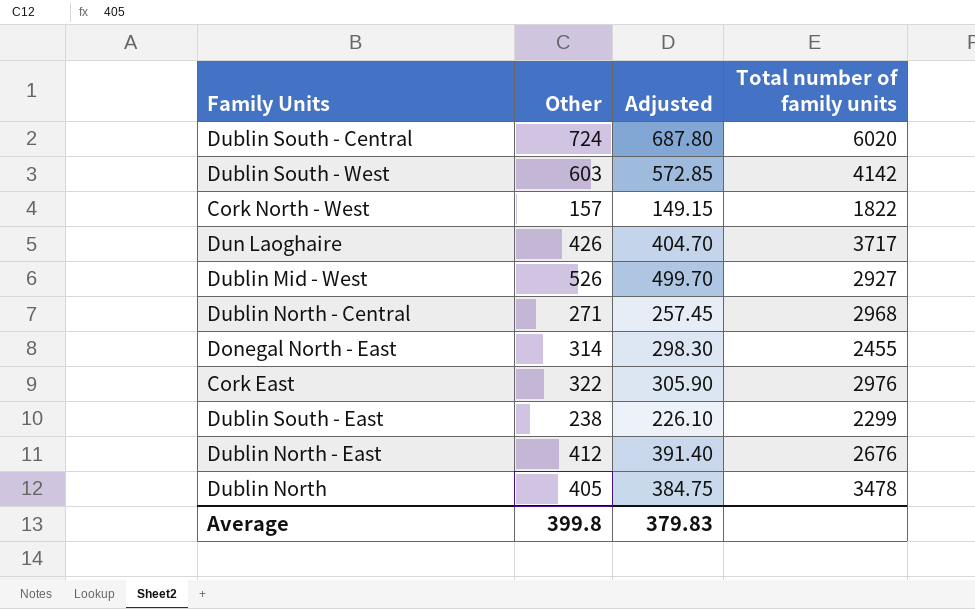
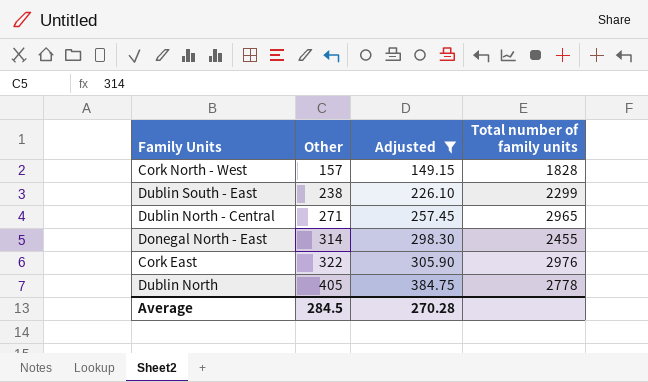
filter: none -> Adjusted <= 384.75
row order: none -> Other ascending
Cork North - West | Total number of family units: 1822 -> 1828
Dublin North - Central | Total number of family units: 2968 -> 2965
Dublin North | Total number of family units: 3478 -> 2778
Average | Other: 399.8 -> 284.5
Average | Adjusted: 379.83 -> 270.28

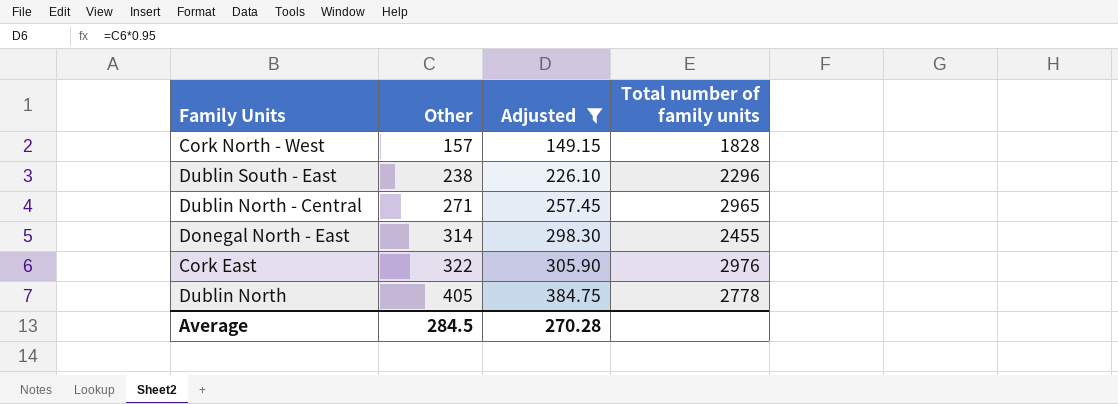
Dublin South - East | Total number of family units: 2299 -> 2296

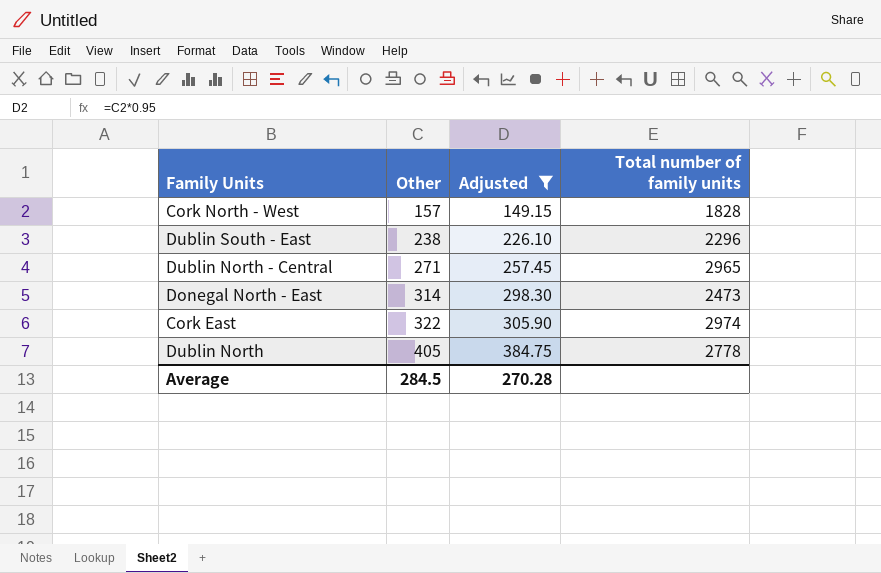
Donegal North - East | Total number of family units: 2455 -> 2473
Cork East | Total number of family units: 2976 -> 2974

